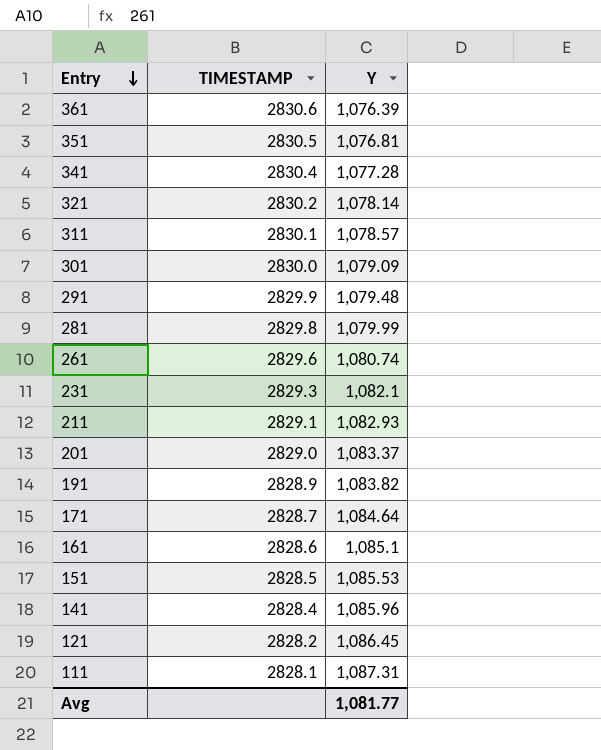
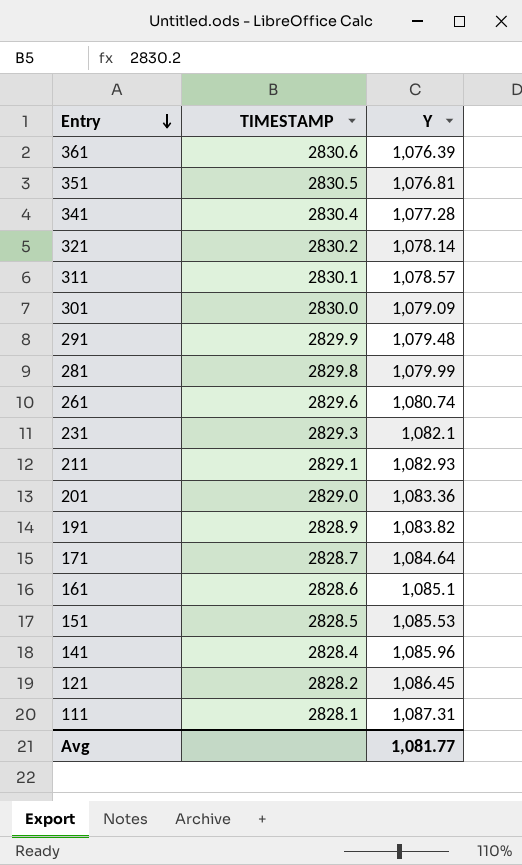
201 | Y: 1,083.37 -> 1,083.36

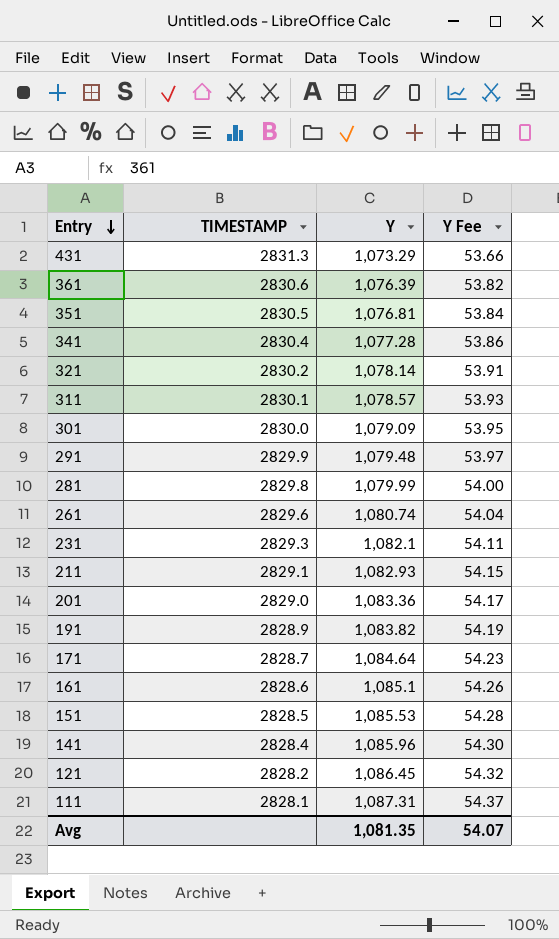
column Y Fee | formula: none -> [Y] * 0.05
row 431: none -> 2831.3 | 1,073.29 | 53.66
Avg | Y: 1,081.77 -> 1,081.35

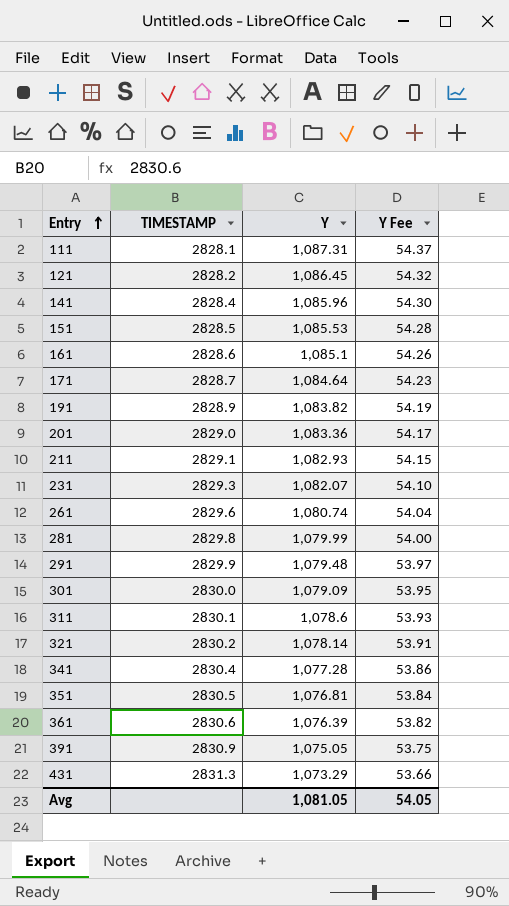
row order: Entry descending -> Entry ascending
231 | Y: 1,082.1 -> 1,082.07
231 | Y Fee: 54.11 -> 54.10
311 | Y: 1,078.57 -> 1,078.6
row 391: none -> 2830.9 | 1,075.05 | 53.75
Avg | Y: 1,081.35 -> 1,081.05
Avg | Y Fee: 54.07 -> 54.05

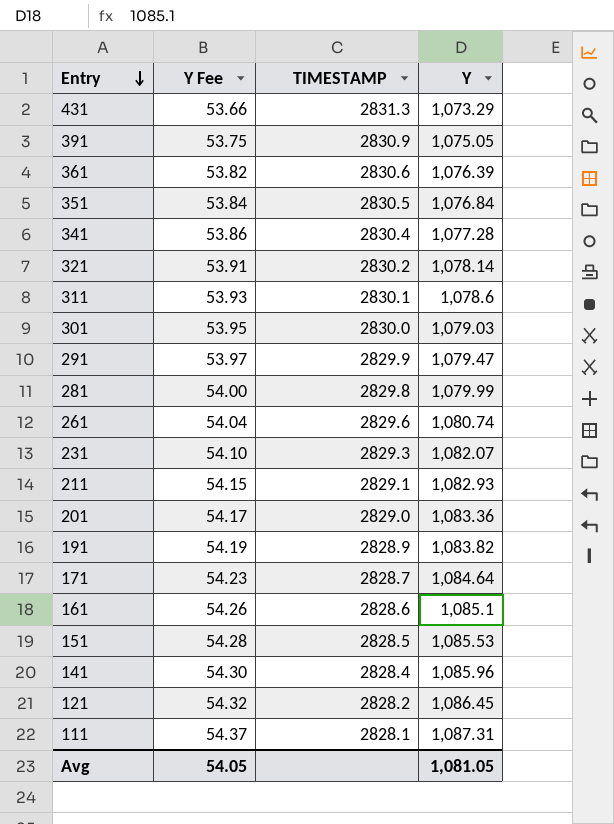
row order: Entry ascending -> Entry descending
column Y Fee | position: 4 -> 2
351 | Y: 1,076.81 -> 1,076.84
301 | Y: 1,079.09 -> 1,079.03
291 | Y: 1,079.48 -> 1,079.47

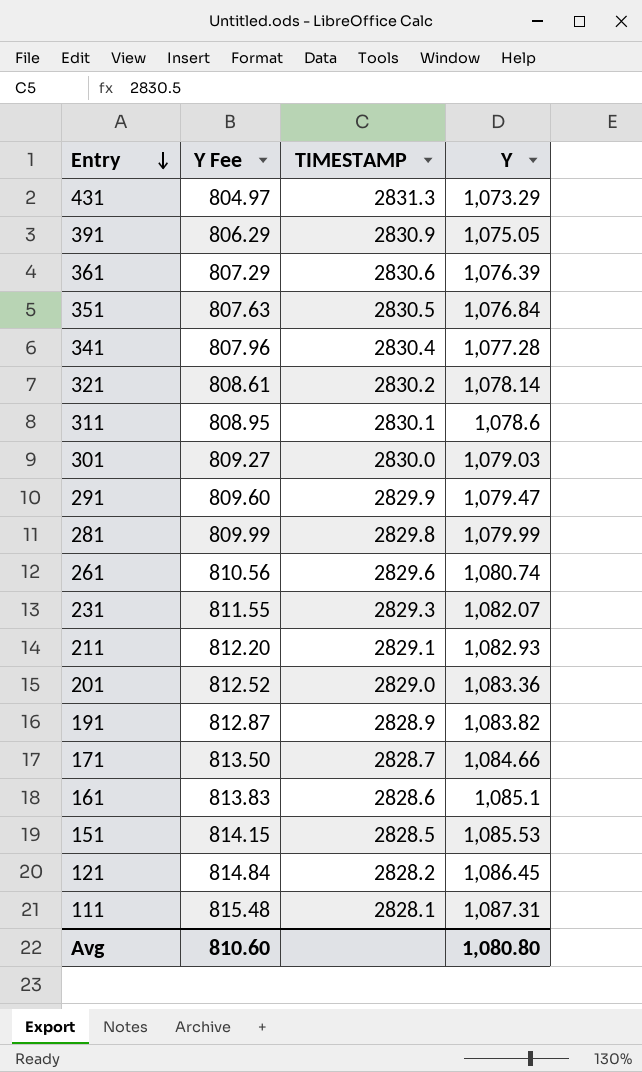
column Y Fee | formula: [Y] * 0.05 -> [Y] * 0.75
row 141: 54.30 | 2828.4 | 1,085.96 -> none
171 | Y: 1,084.64 -> 1,084.66
Avg | Y Fee: 54.05 -> 810.60
Avg | Y: 1,081.05 -> 1,080.80

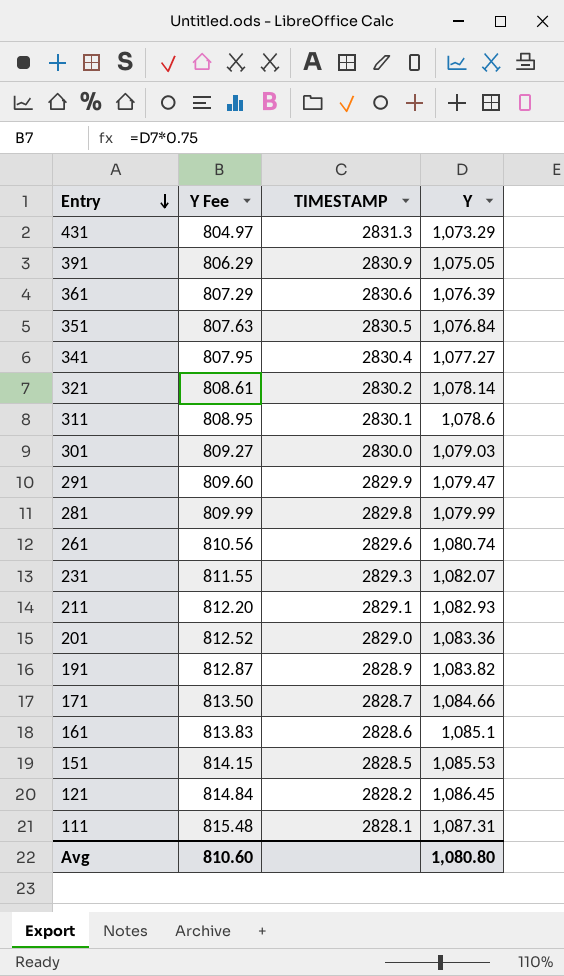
341 | Y Fee: 807.96 -> 807.95
341 | Y: 1,077.28 -> 1,077.27

